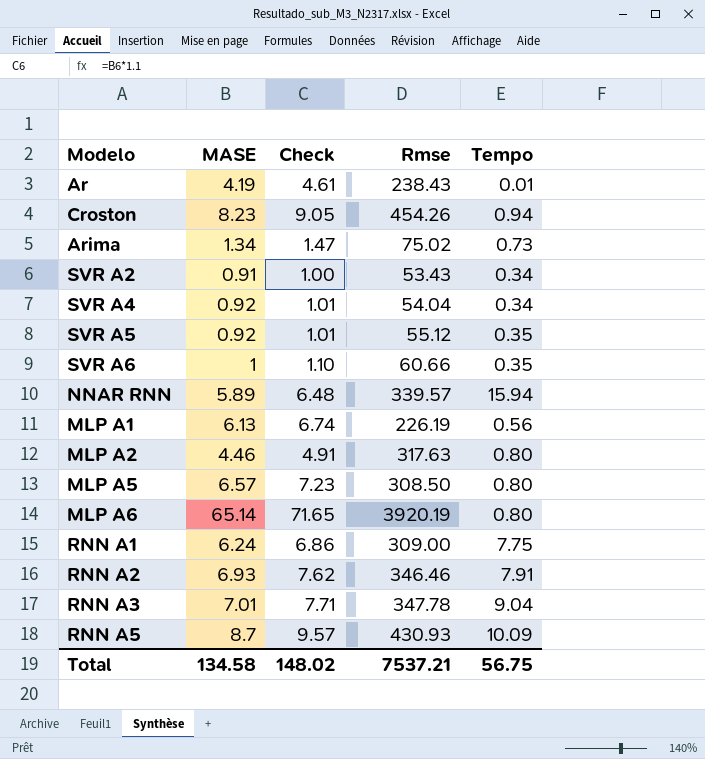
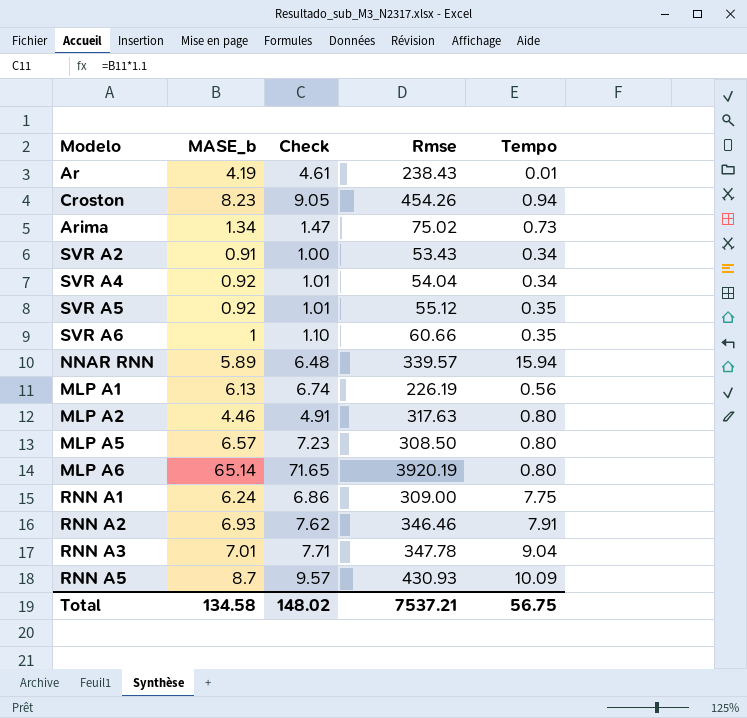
column name: MASE -> MASE_b

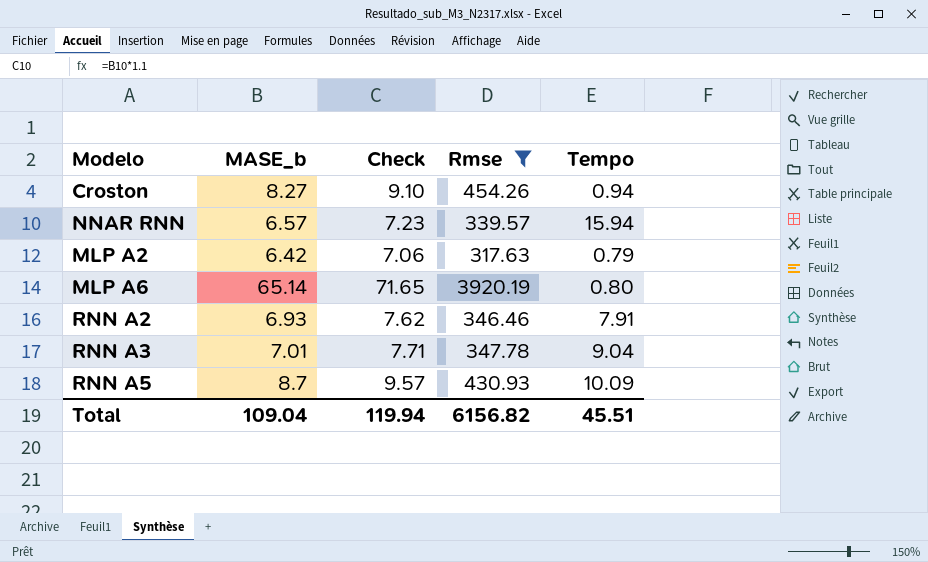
filter: none -> Rmse >= 317.63
Croston | MASE_b: 8.23 -> 8.27
Croston | Check: 9.05 -> 9.10
NNAR RNN | MASE_b: 5.89 -> 6.57
NNAR RNN | Check: 6.48 -> 7.23
MLP A2 | MASE_b: 4.46 -> 6.42
MLP A2 | Check: 4.91 -> 7.06
MLP A2 | Tempo: 0.80 -> 0.79
Total | MASE_b: 134.58 -> 109.04
Total | Check: 148.02 -> 119.94
Total | Rmse: 7537.21 -> 6156.82
Total | Tempo: 56.75 -> 45.51

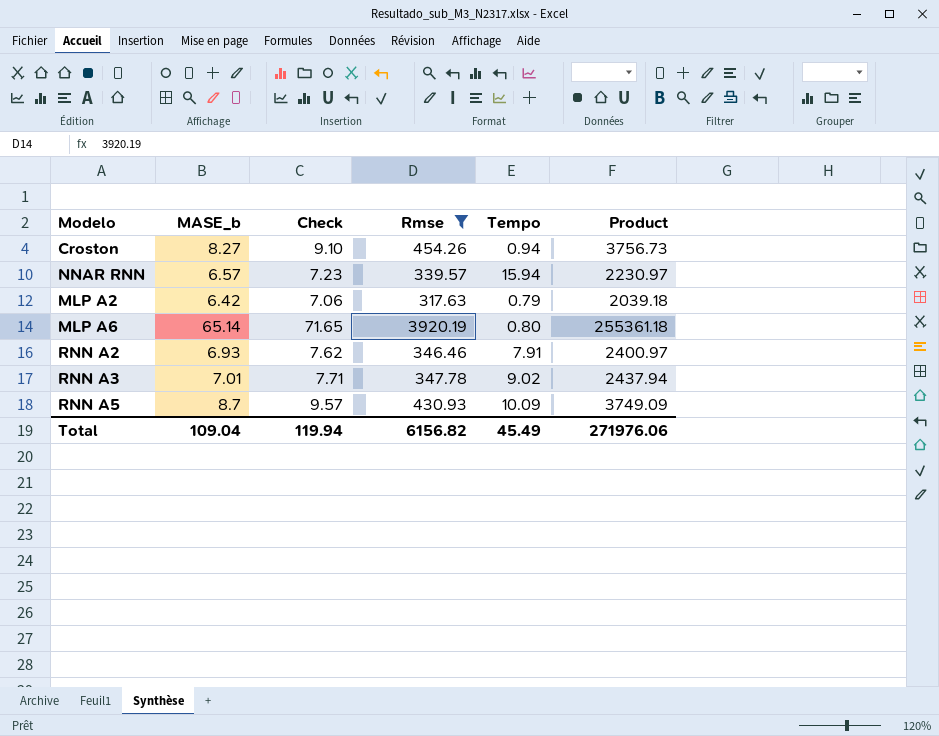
column Product | formula: none -> [MASE_b] * [Rmse]
RNN A3 | Tempo: 9.04 -> 9.02
Total | Tempo: 45.51 -> 45.49

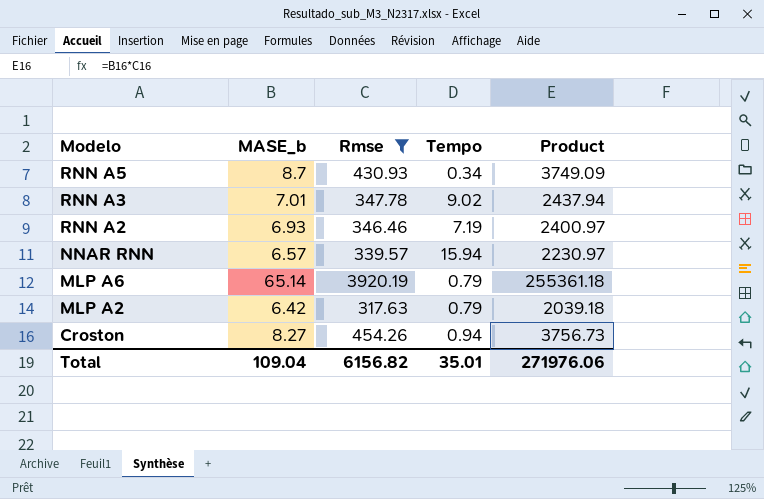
row order: none -> Modelo descending
column Check | formula: [MASE_b] * 1.1 -> none
RNN A5 | Tempo: 10.09 -> 0.34
RNN A2 | Tempo: 7.91 -> 7.19
MLP A6 | Tempo: 0.80 -> 0.79
Total | Tempo: 45.49 -> 35.01

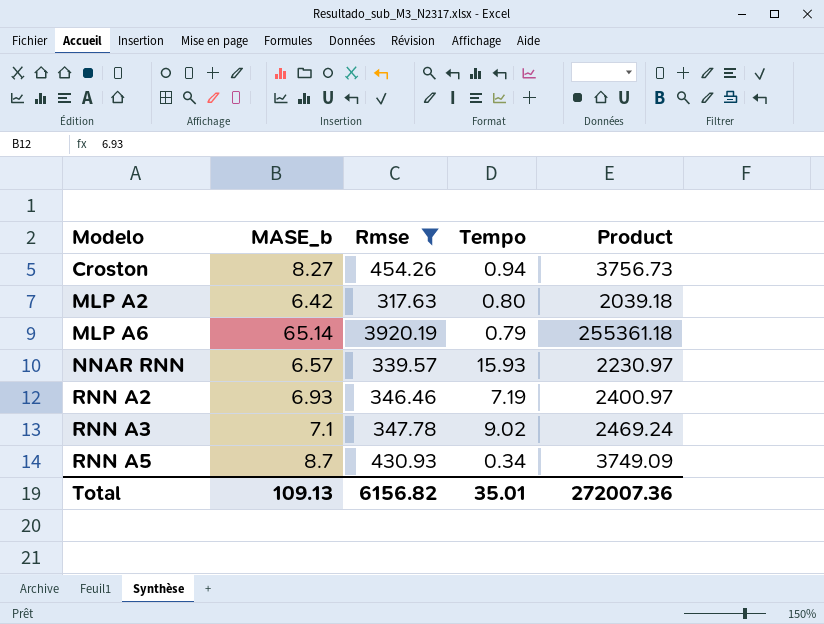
row order: Modelo descending -> Modelo ascending
MLP A2 | Tempo: 0.79 -> 0.80
NNAR RNN | Tempo: 15.94 -> 15.93
RNN A3 | MASE_b: 7.01 -> 7.1
RNN A3 | Product: 2437.94 -> 2469.24
Total | MASE_b: 109.04 -> 109.13
Total | Product: 271976.06 -> 272007.36

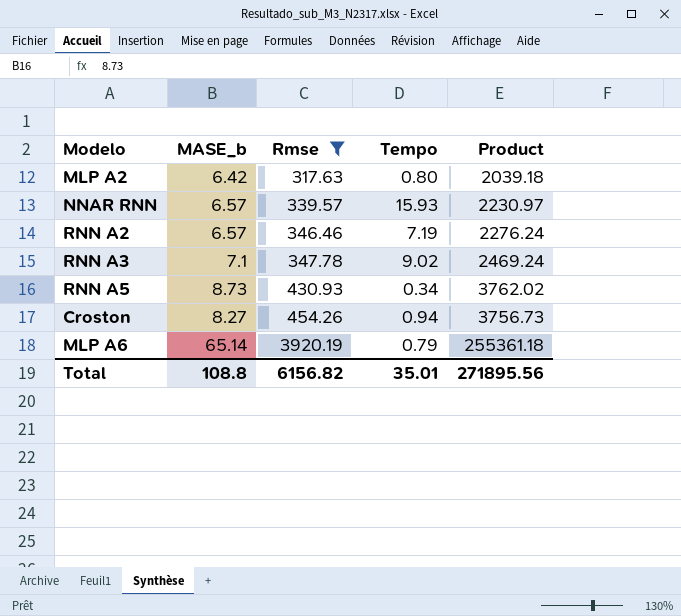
row order: Modelo ascending -> Rmse ascending
RNN A2 | MASE_b: 6.93 -> 6.57
RNN A2 | Product: 2400.97 -> 2276.24
RNN A5 | MASE_b: 8.7 -> 8.73
RNN A5 | Product: 3749.09 -> 3762.02
Total | MASE_b: 109.13 -> 108.8
Total | Product: 272007.36 -> 271895.56

